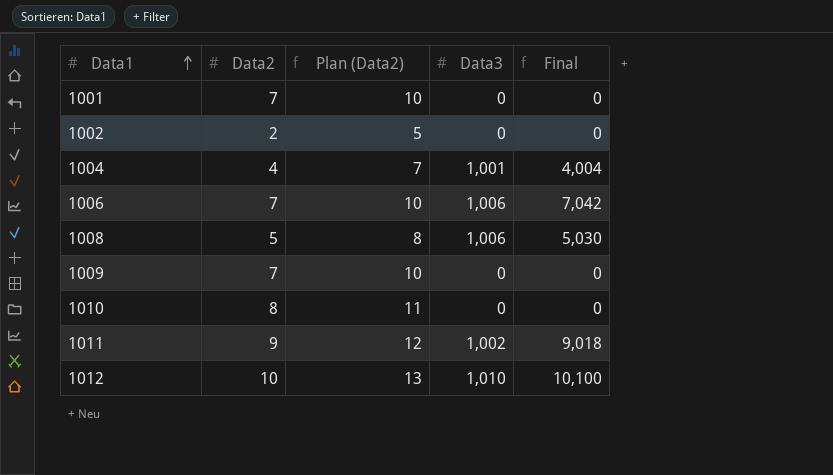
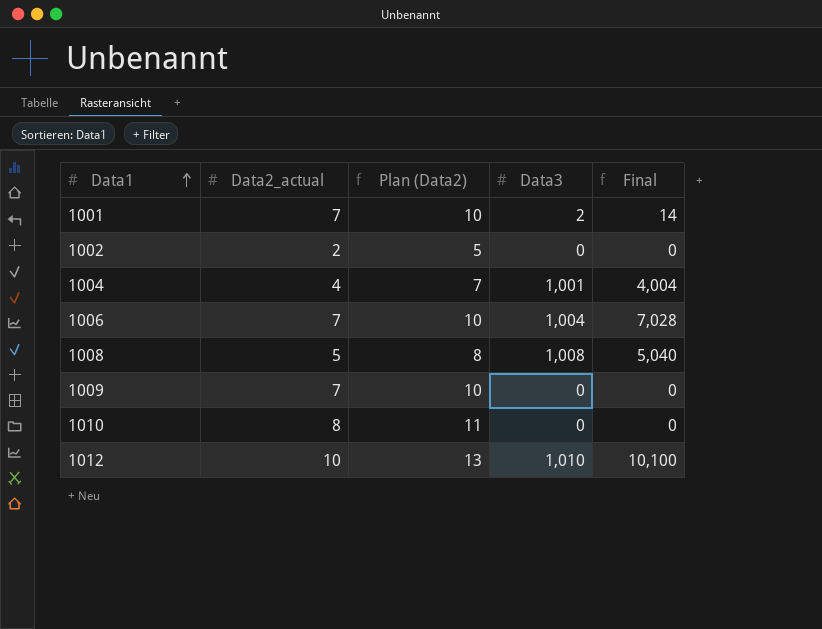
column name: Data2 -> Data2_actual
row 1011: 9 | 12 | 1,002 | 9,018 -> none
1001 | Data3: 0 -> 2
1001 | Final: 0 -> 14
1006 | Data3: 1,006 -> 1,004
1006 | Final: 7,042 -> 7,028
1008 | Data3: 1,006 -> 1,008
1008 | Final: 5,030 -> 5,040

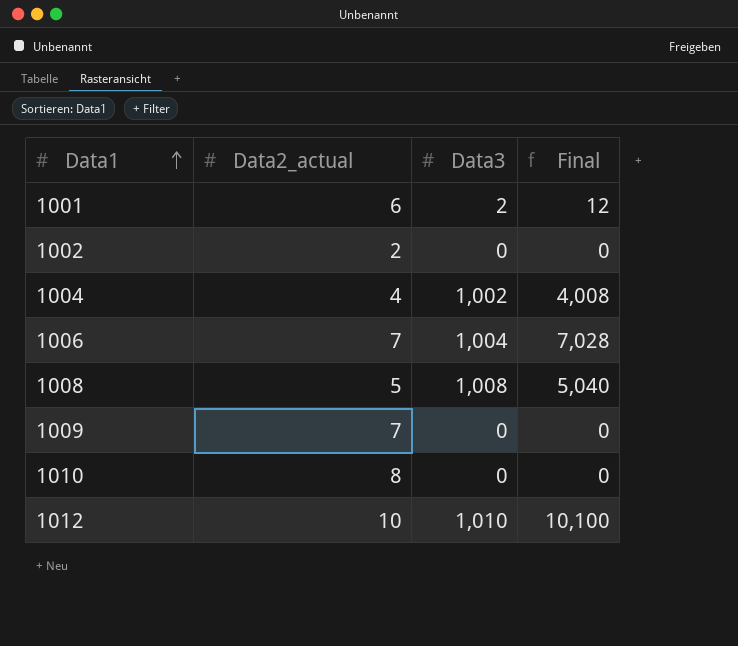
column Plan (Data2) | formula: [Data2_actual] + 3 -> none
1001 | Data2_actual: 7 -> 6
1001 | Final: 14 -> 12
1004 | Data3: 1,001 -> 1,002
1004 | Final: 4,004 -> 4,008

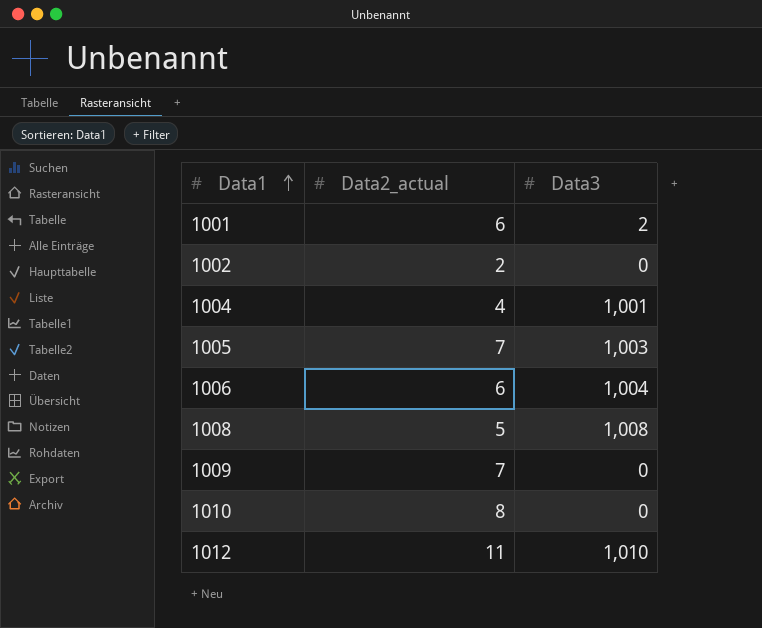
column Final | formula: [Data2_actual] * [Data3] -> none
1004 | Data3: 1,002 -> 1,001
row 1005: none -> 7 | 1,003
1006 | Data2_actual: 7 -> 6
1012 | Data2_actual: 10 -> 11

